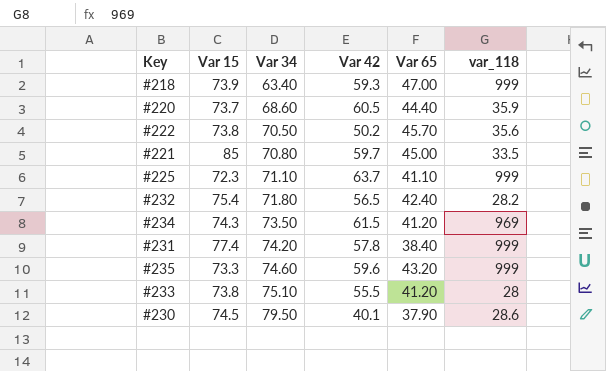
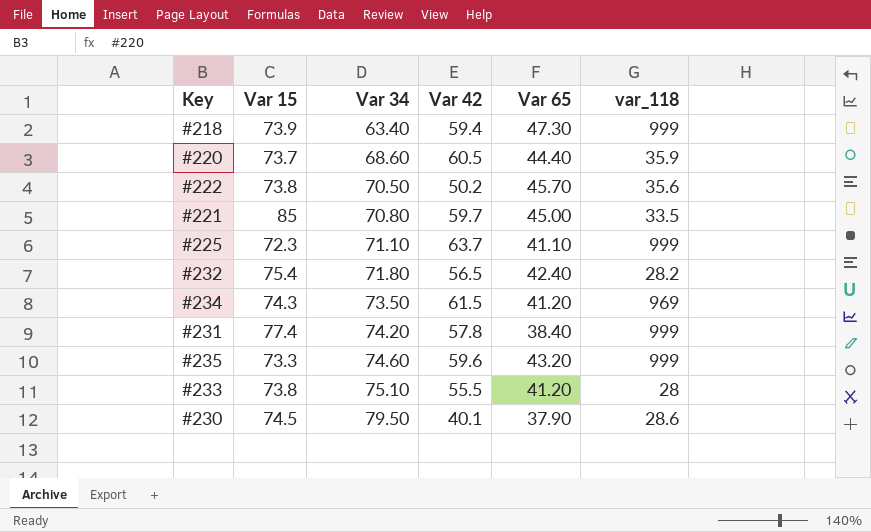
#218 | Var 42: 59.3 -> 59.4
#218 | Var 65: 47.00 -> 47.30

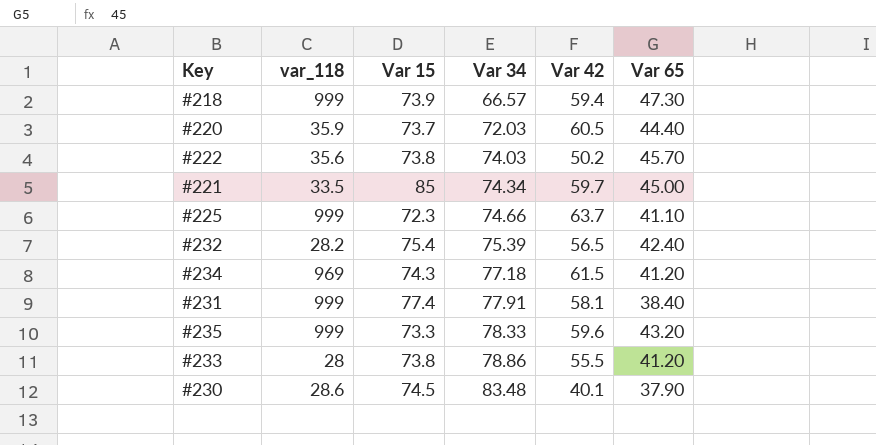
column var_118 | position: 6 -> 2
#218 | Var 34: 63.40 -> 66.57
#220 | Var 34: 68.60 -> 72.03
#222 | Var 34: 70.50 -> 74.03
#221 | Var 34: 70.80 -> 74.34
#225 | Var 34: 71.10 -> 74.66
#232 | Var 34: 71.80 -> 75.39
#234 | Var 34: 73.50 -> 77.18
#231 | Var 34: 74.20 -> 77.91
#231 | Var 42: 57.8 -> 58.1
#235 | Var 34: 74.60 -> 78.33
#233 | Var 34: 75.10 -> 78.86
#230 | Var 34: 79.50 -> 83.48

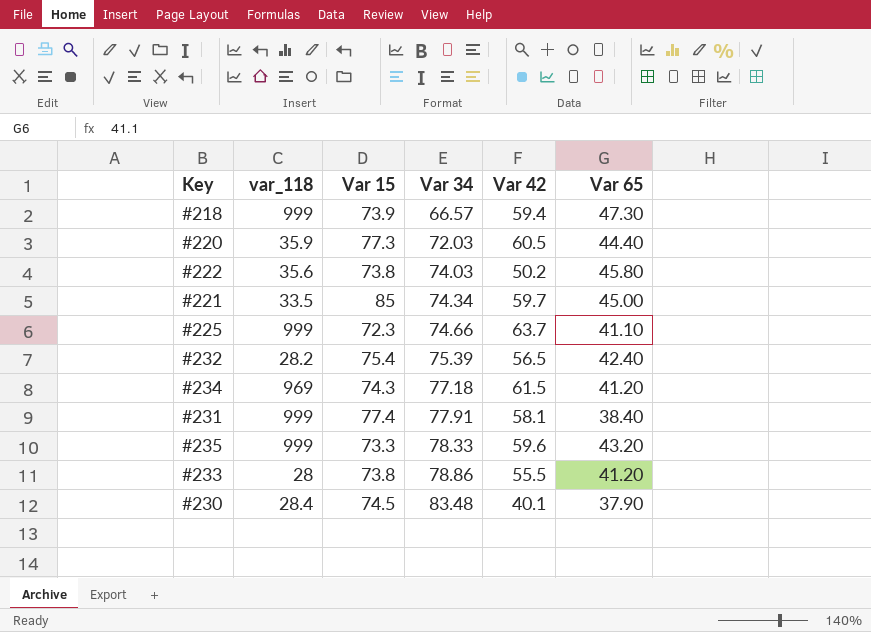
#220 | Var 15: 73.7 -> 77.3
#222 | Var 65: 45.70 -> 45.80
#230 | var_118: 28.6 -> 28.4

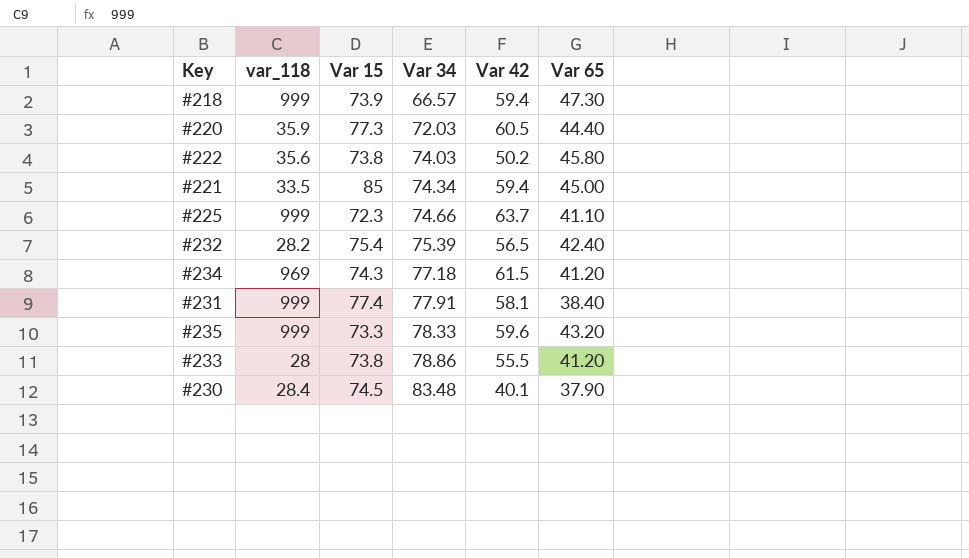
#221 | Var 42: 59.7 -> 59.4

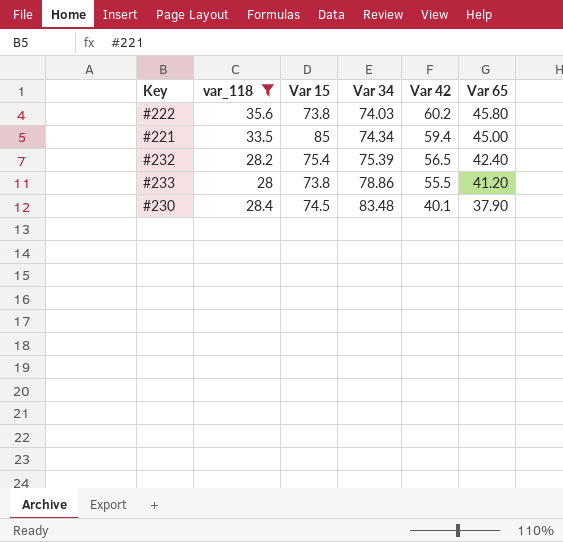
filter: none -> var_118 <= 35.6
#222 | Var 42: 50.2 -> 60.2

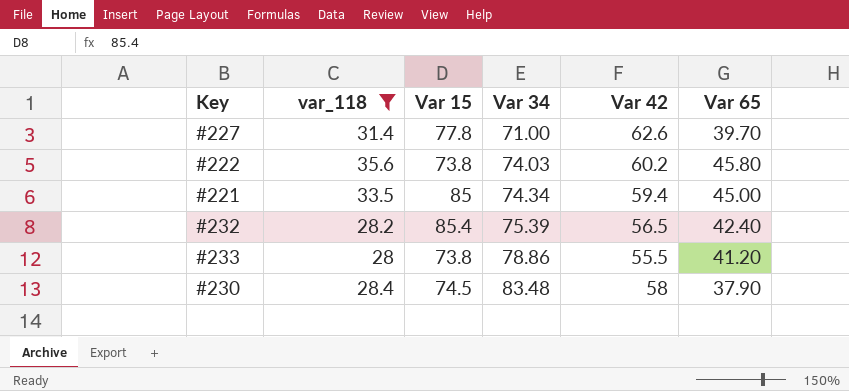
row #227: none -> 31.4 | 77.8 | 71.00 | 62.6 | 39.70
#232 | Var 15: 75.4 -> 85.4
#230 | Var 42: 40.1 -> 58

